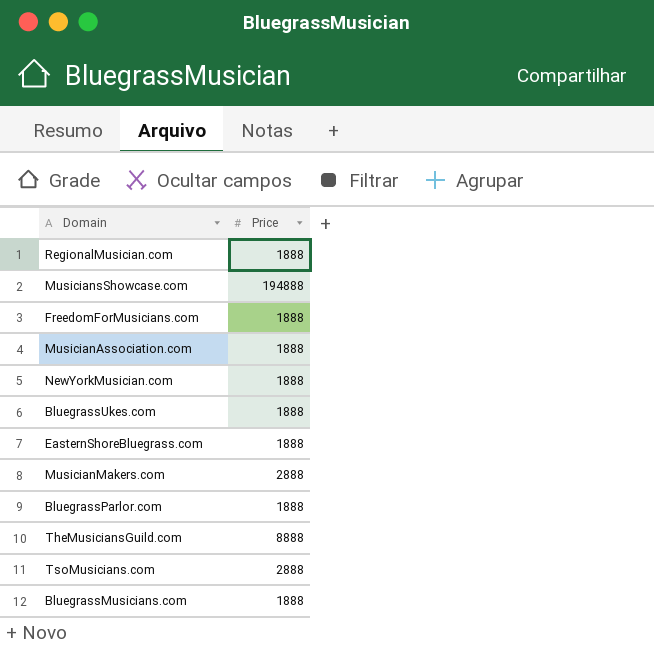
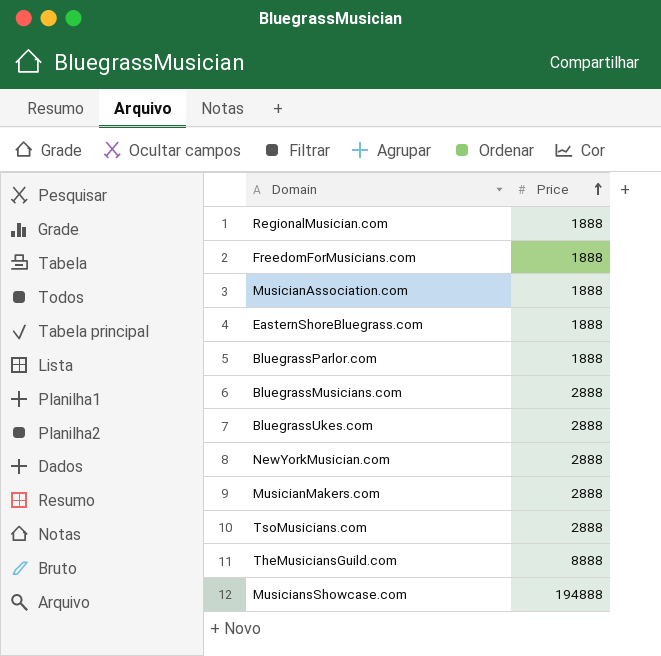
row order: none -> Price ascending
BluegrassMusicians.com | Price: 1888 -> 2888
BluegrassUkes.com | Price: 1888 -> 2888
NewYorkMusician.com | Price: 1888 -> 2888

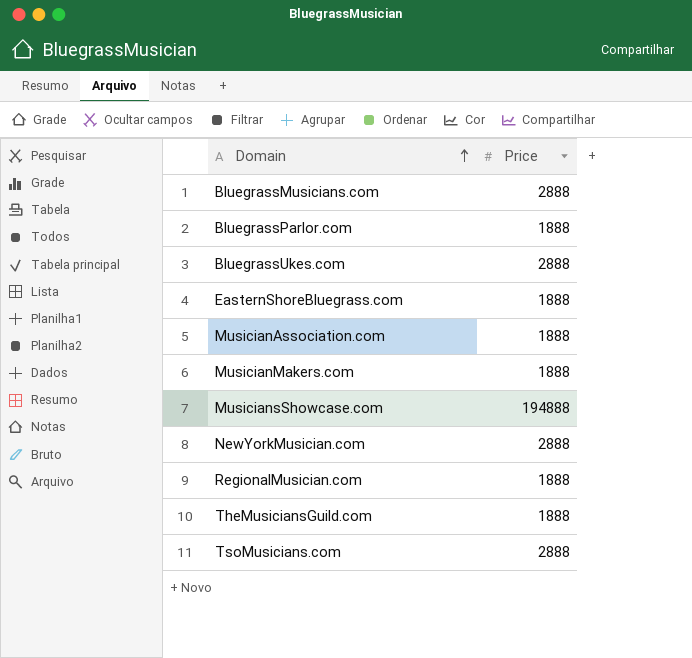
row order: Price ascending -> Domain ascending
row FreedomForMusicians.com: 1888 -> none
MusicianMakers.com | Price: 2888 -> 1888
TheMusiciansGuild.com | Price: 8888 -> 1888

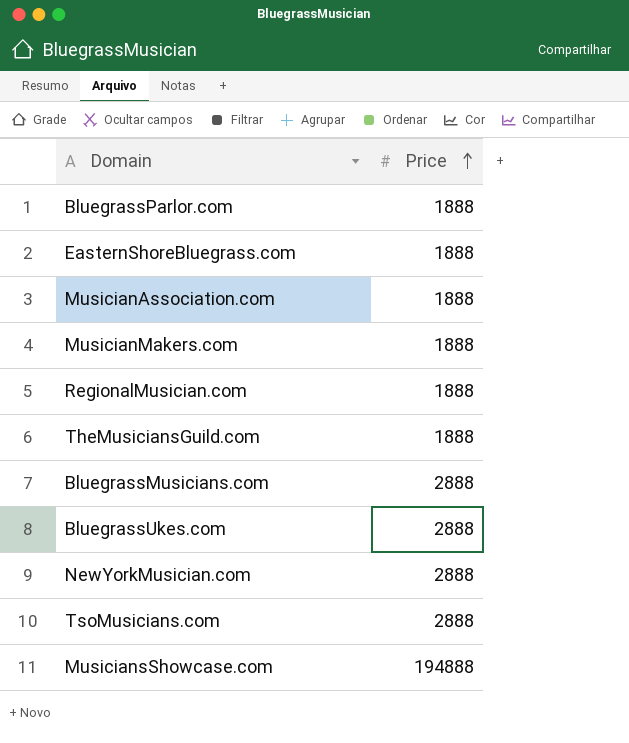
row order: Domain ascending -> Price ascending

